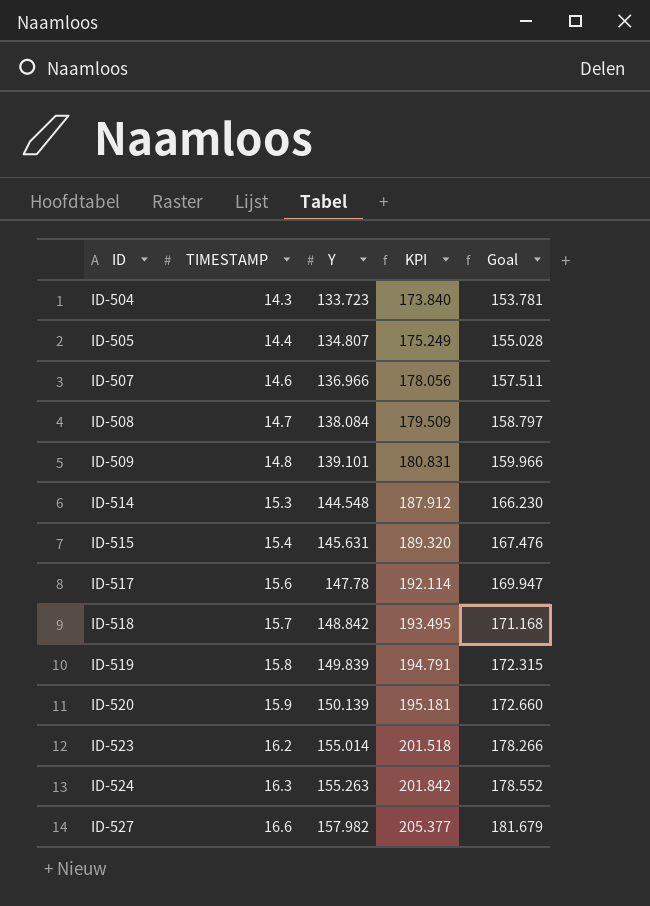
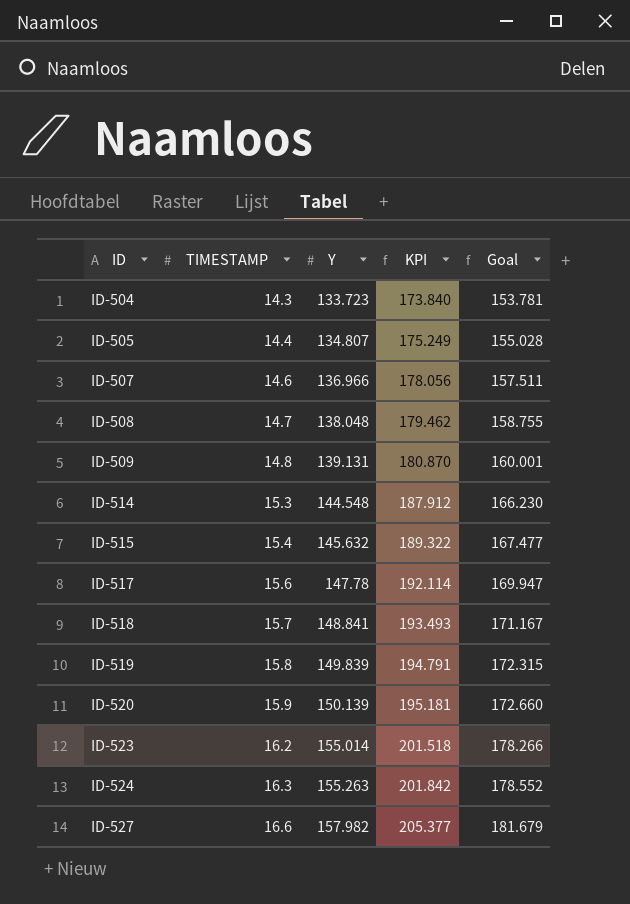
ID-508 | Y: 138.084 -> 138.048
ID-508 | KPI: 179.509 -> 179.462
ID-508 | Goal: 158.797 -> 158.755
ID-509 | Y: 139.101 -> 139.131
ID-509 | KPI: 180.831 -> 180.870
ID-509 | Goal: 159.966 -> 160.001
ID-515 | Y: 145.631 -> 145.632
ID-515 | KPI: 189.320 -> 189.322
ID-515 | Goal: 167.476 -> 167.477
ID-518 | Y: 148.842 -> 148.841
ID-518 | KPI: 193.495 -> 193.493
ID-518 | Goal: 171.168 -> 171.167

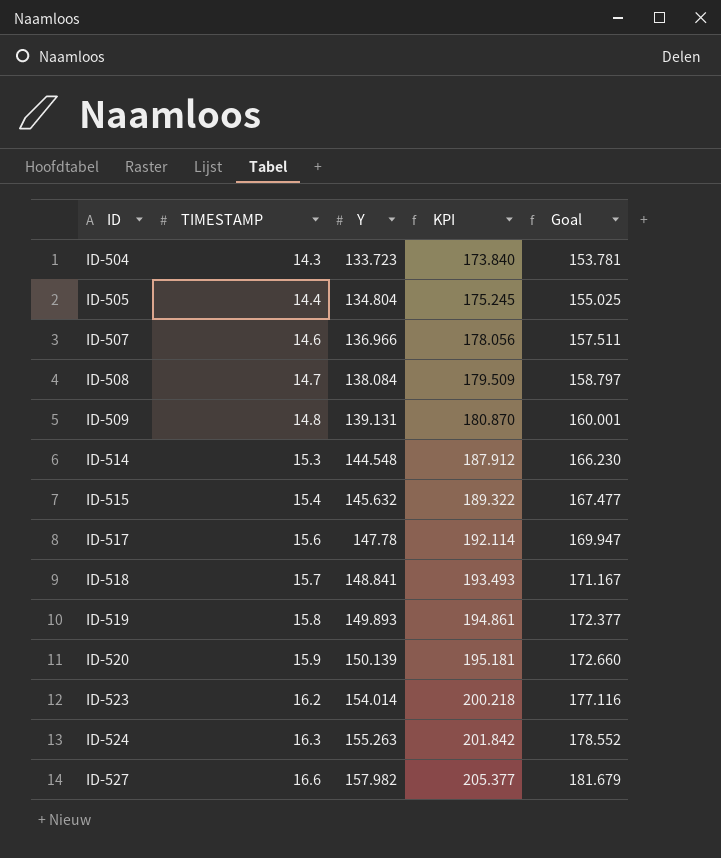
ID-505 | Y: 134.807 -> 134.804
ID-505 | KPI: 175.249 -> 175.245
ID-505 | Goal: 155.028 -> 155.025
ID-508 | Y: 138.048 -> 138.084
ID-508 | KPI: 179.462 -> 179.509
ID-508 | Goal: 158.755 -> 158.797
ID-519 | Y: 149.839 -> 149.893
ID-519 | KPI: 194.791 -> 194.861
ID-519 | Goal: 172.315 -> 172.377
ID-523 | Y: 155.014 -> 154.014
ID-523 | KPI: 201.518 -> 200.218
ID-523 | Goal: 178.266 -> 177.116

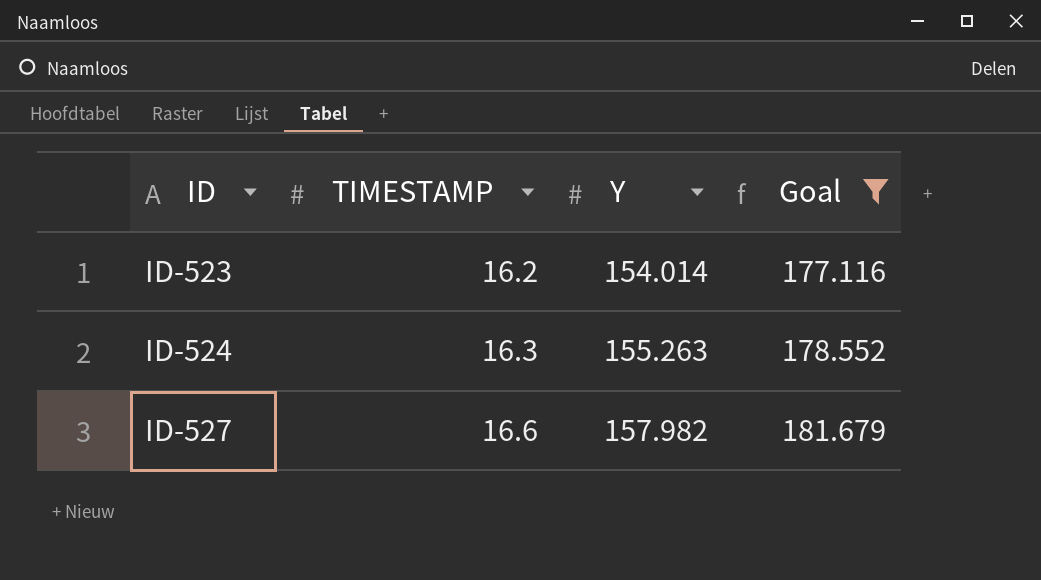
filter: none -> Goal >= 177.116
column KPI | formula: [Y] * 1.3 -> none

